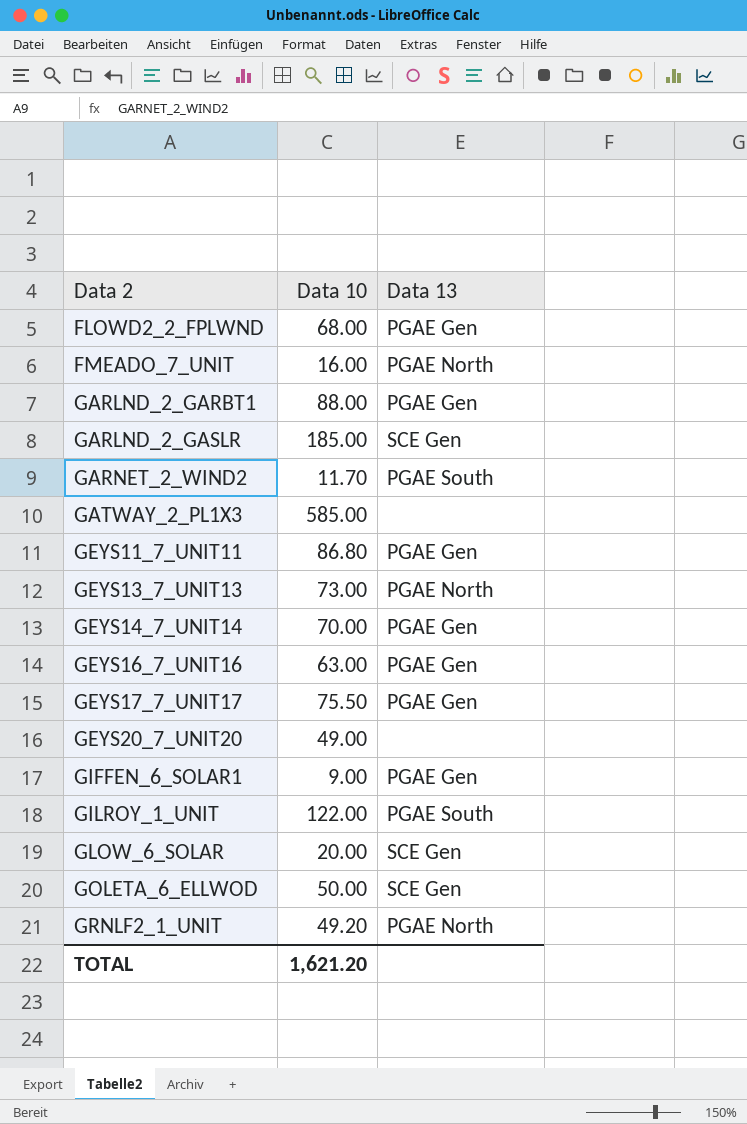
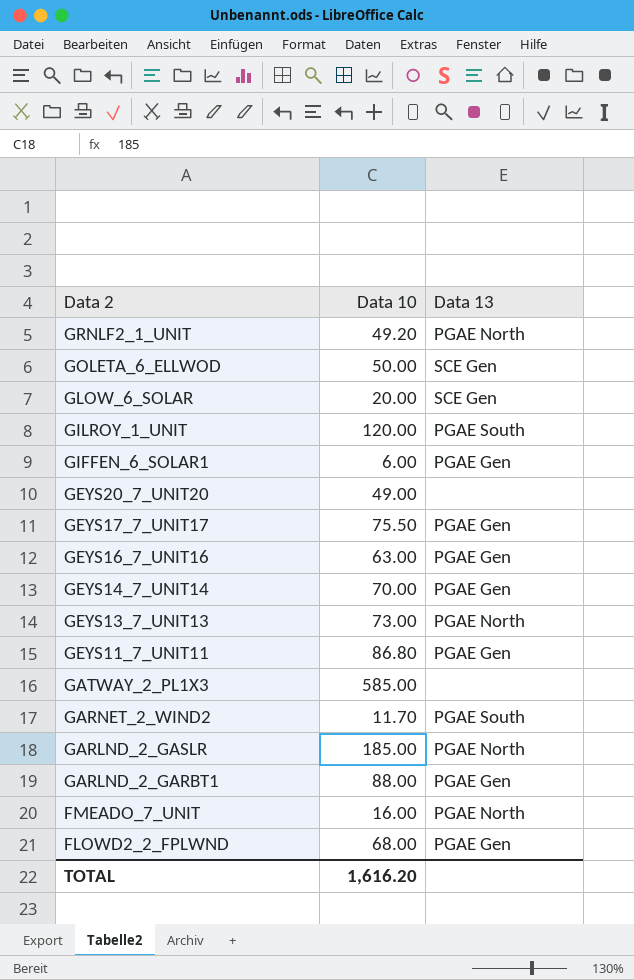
row order: Data 2 ascending -> Data 2 descending
GILROY_1_UNIT | Data 10: 122.00 -> 120.00
GIFFEN_6_SOLAR1 | Data 10: 9.00 -> 6.00
GARLND_2_GASLR | Data 13: SCE Gen -> PGAE North
TOTAL | Data 10: 1,621.20 -> 1,616.20

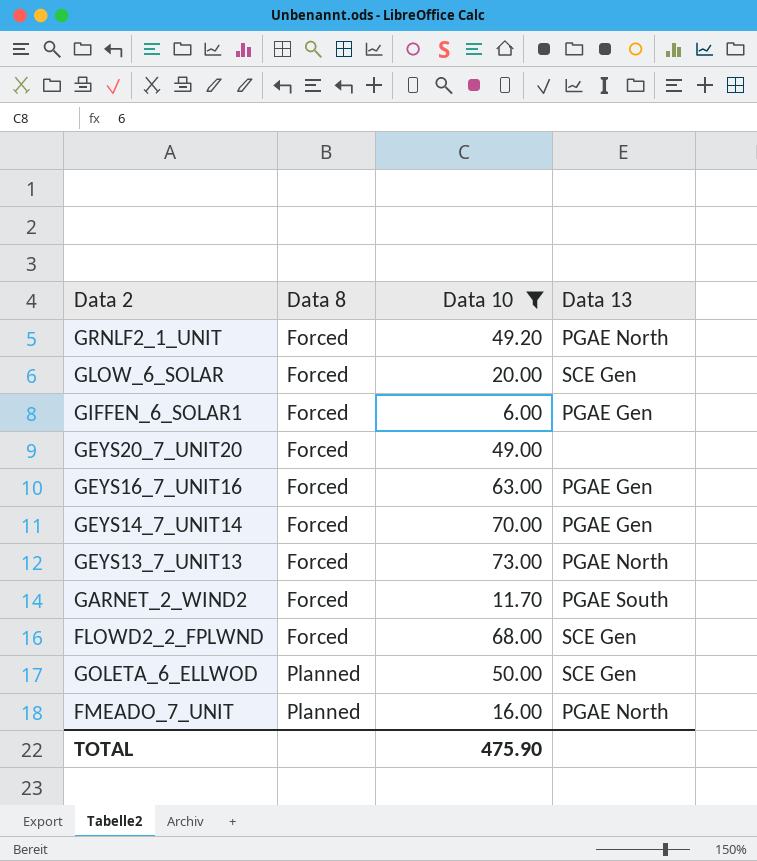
filter: none -> Data 10 <= 73.00
row order: Data 2 descending -> Data 8 ascending
column Data 8 | position: none -> 2
FLOWD2_2_FPLWND | Data 13: PGAE Gen -> SCE Gen
TOTAL | Data 10: 1,616.20 -> 475.90

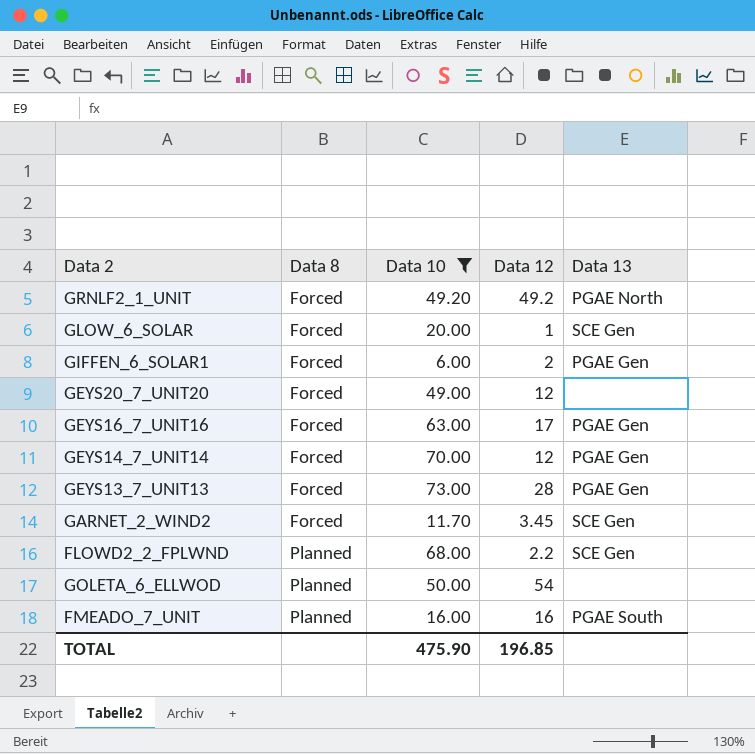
column Data 12 | position: none -> 4
GEYS13_7_UNIT13 | Data 13: PGAE North -> PGAE Gen
GARNET_2_WIND2 | Data 13: PGAE South -> SCE Gen
FLOWD2_2_FPLWND | Data 8: Forced -> Planned
GOLETA_6_ELLWOD | Data 13: SCE Gen -> none
FMEADO_7_UNIT | Data 13: PGAE North -> PGAE South

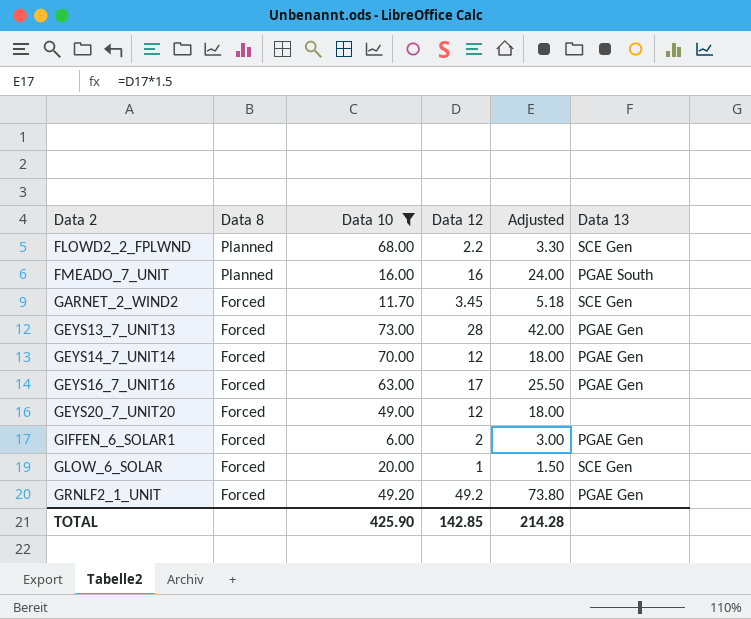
row order: Data 8 ascending -> Data 2 ascending
column Adjusted | formula: none -> [Data 12] * 1.5
row GOLETA_6_ELLWOD: Planned | 50.00 | 54 | none -> none
GRNLF2_1_UNIT | Data 13: PGAE North -> PGAE Gen
TOTAL | Data 10: 475.90 -> 425.90
TOTAL | Data 12: 196.85 -> 142.85

